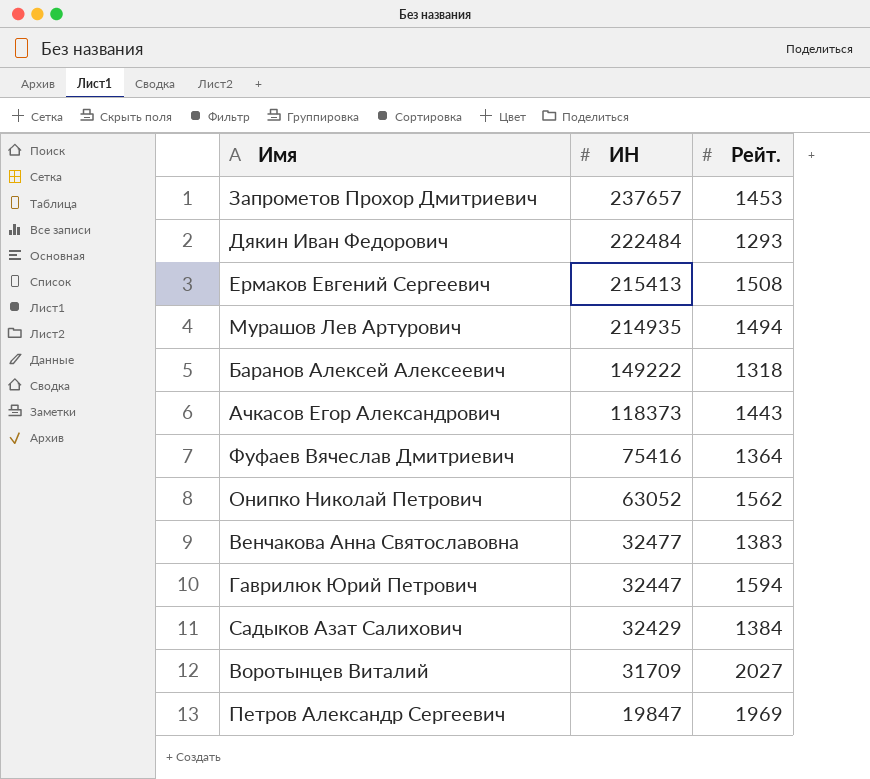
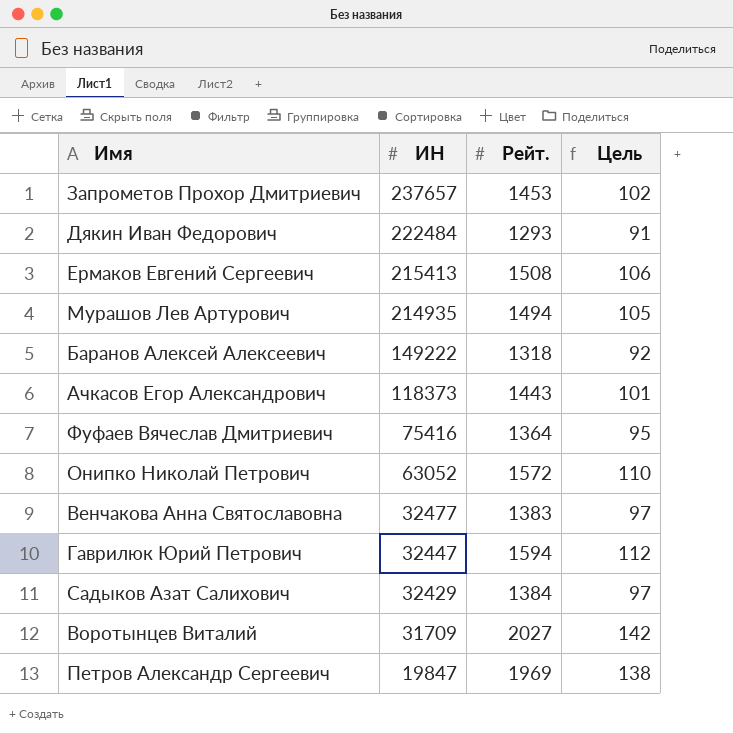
column Цель | formula: none -> [Рейт.] * 0,07
Онипко Николай Петрович | Рейт.: 1562 -> 1572

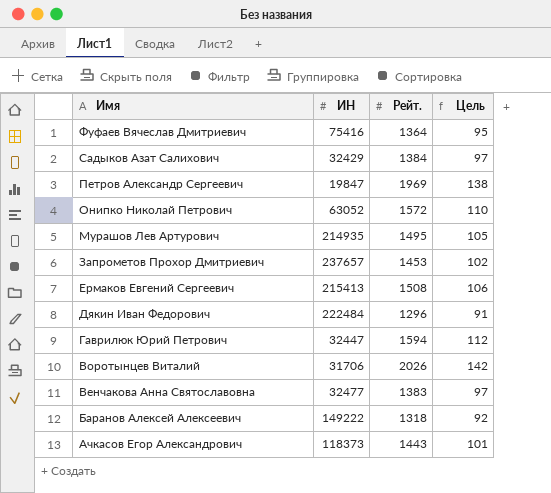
row order: ИН descending -> Имя descending
Мурашов Лев Артурович | Рейт.: 1494 -> 1495
Дякин Иван Федорович | Рейт.: 1293 -> 1296
Воротынцев Виталий | ИН: 31709 -> 31706
Воротынцев Виталий | Рейт.: 2027 -> 2026

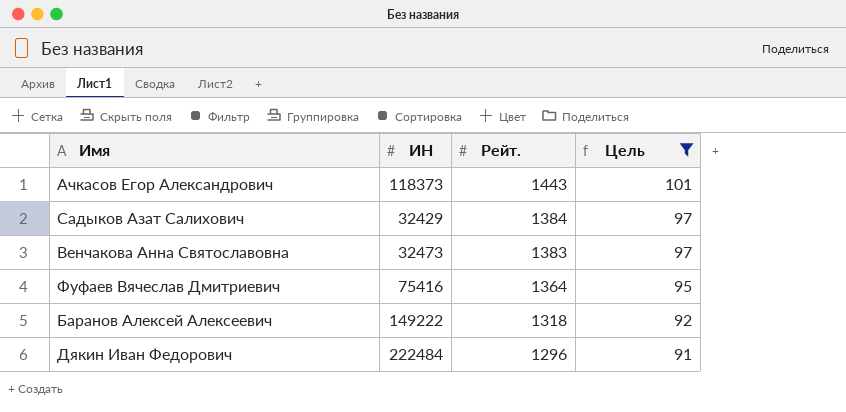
filter: none -> Цель <= 101
row order: Имя descending -> Рейт. descending
Венчакова Анна Святославовна | ИН: 32477 -> 32473

